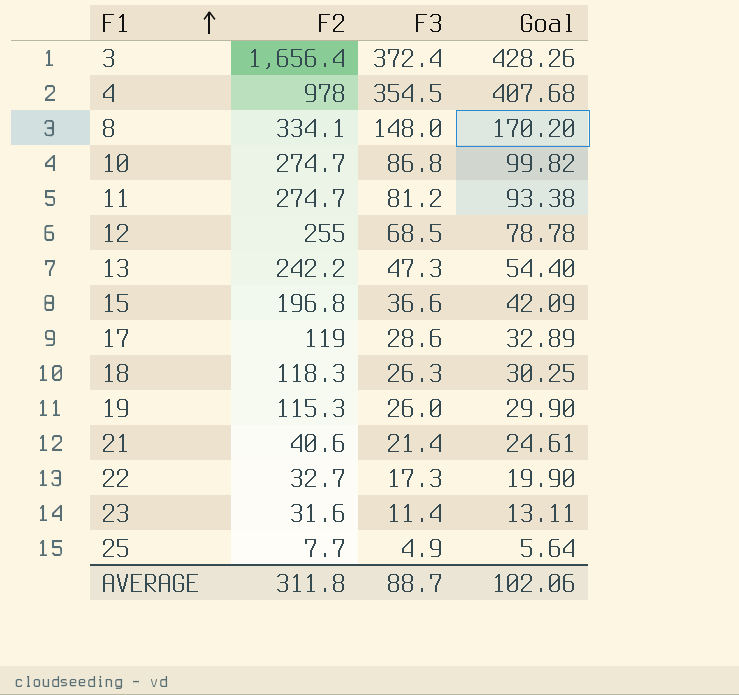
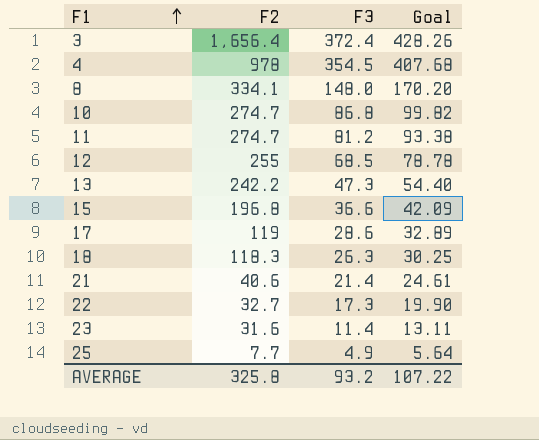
row 19: 115.3 | 26.0 | 29.90 -> none
AVERAGE | F2: 311.8 -> 325.8
AVERAGE | F3: 88.7 -> 93.2
AVERAGE | Goal: 102.06 -> 107.22

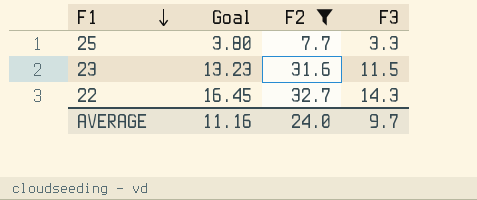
filter: none -> F2 <= 32.7
row order: F1 ascending -> F1 descending
column Goal | position: 4 -> 2
25 | Goal: 5.64 -> 3.80
25 | F3: 4.9 -> 3.3
23 | Goal: 13.11 -> 13.23
23 | F3: 11.4 -> 11.5
22 | Goal: 19.90 -> 16.45
22 | F3: 17.3 -> 14.3
AVERAGE | Goal: 107.22 -> 11.16
AVERAGE | F2: 325.8 -> 24.0
AVERAGE | F3: 93.2 -> 9.7

